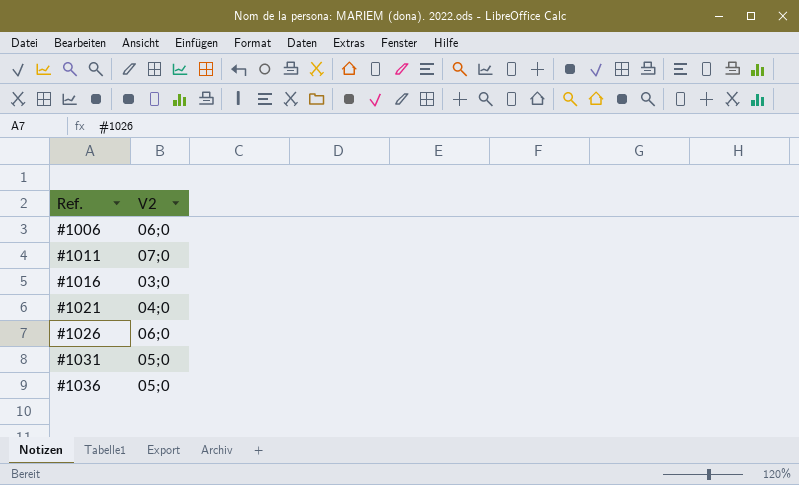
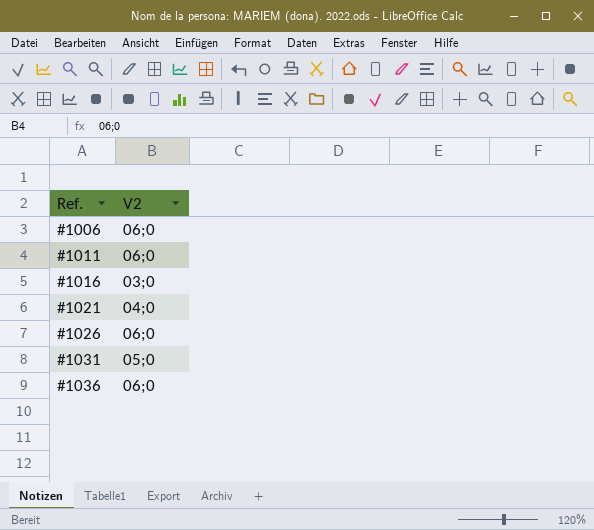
#1011 | V2: 07;0 -> 06;0
#1036 | V2: 05;0 -> 06;0

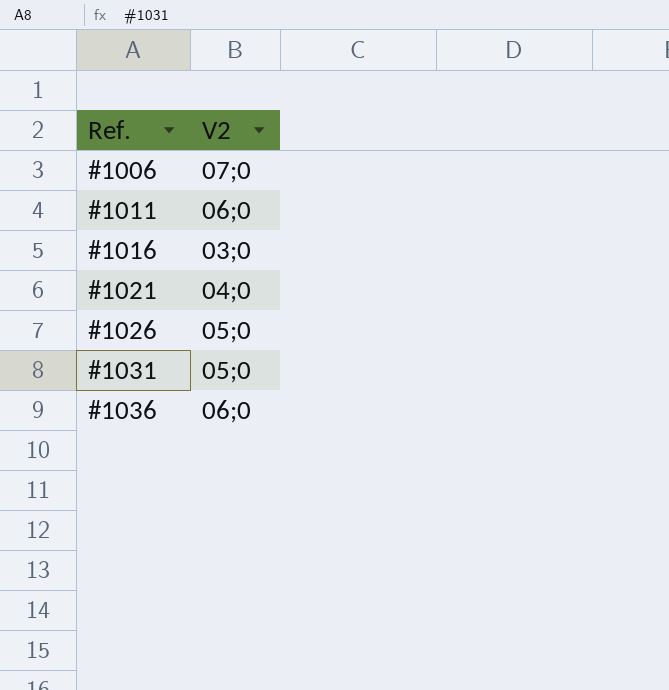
#1006 | V2: 06;0 -> 07;0
#1026 | V2: 06;0 -> 05;0

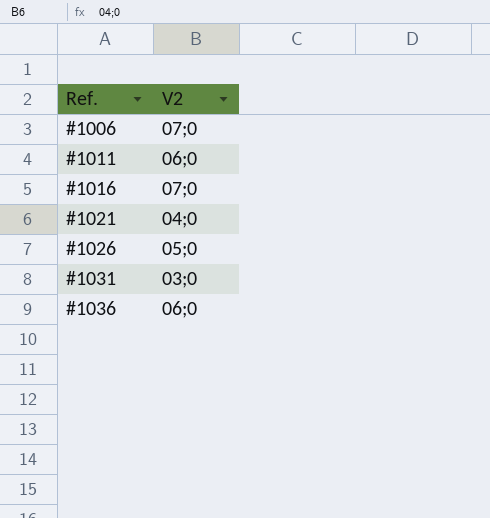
#1016 | V2: 03;0 -> 07;0
#1031 | V2: 05;0 -> 03;0

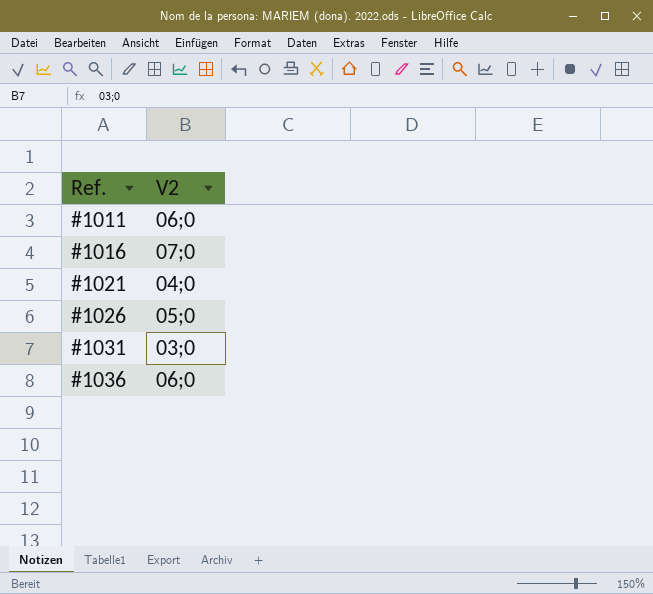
row #1006: 07;0 -> none

